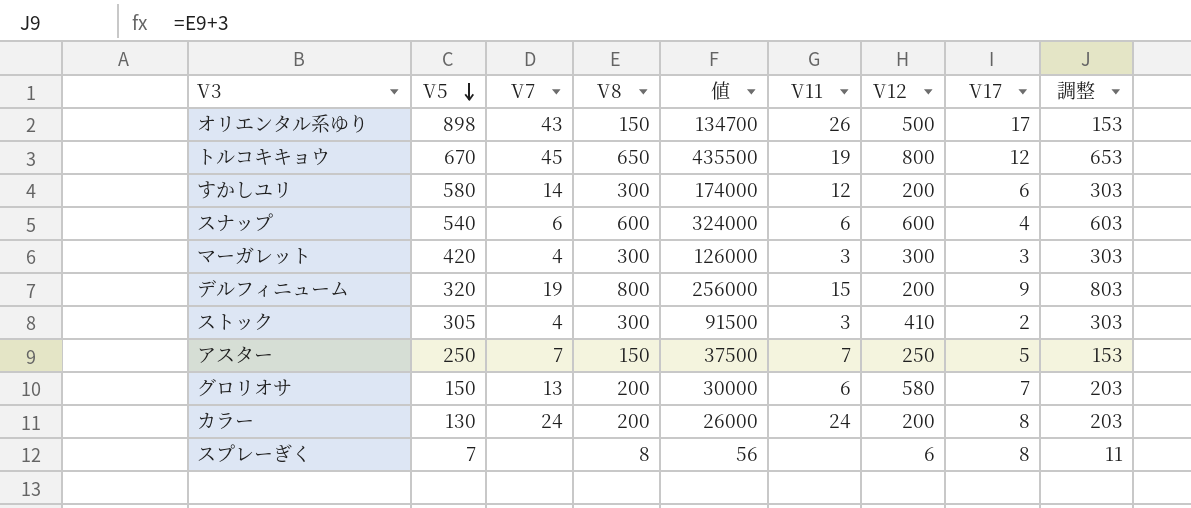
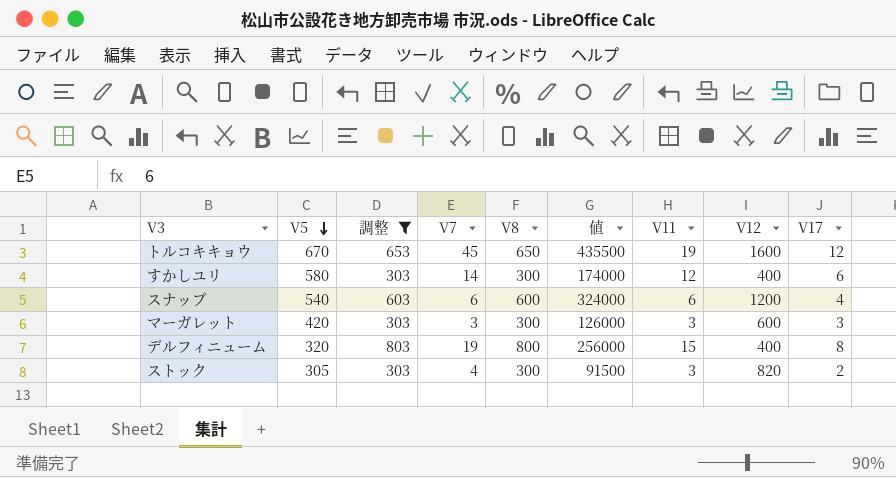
filter: none -> 調整 >= 303
column 調整 | position: 9 -> 3
トルコキキョウ | V12: 800 -> 1600
すかしユリ | V12: 200 -> 400
スナップ | V12: 600 -> 1200
マーガレット | V7: 4 -> 3
マーガレット | V12: 300 -> 600
デルフィニューム | V12: 200 -> 400
デルフィニューム | V17: 9 -> 8
ストック | V12: 410 -> 820

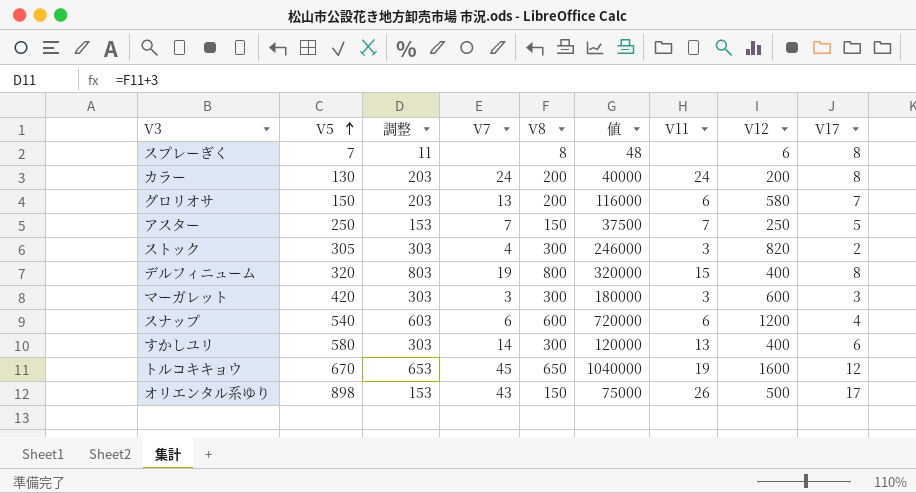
filter: 調整 >= 303 -> none
row order: V5 descending -> V5 ascending
column 値 | formula: [V5] * [V8] -> [V8] * [V12]
すかしユリ | V11: 12 -> 13

